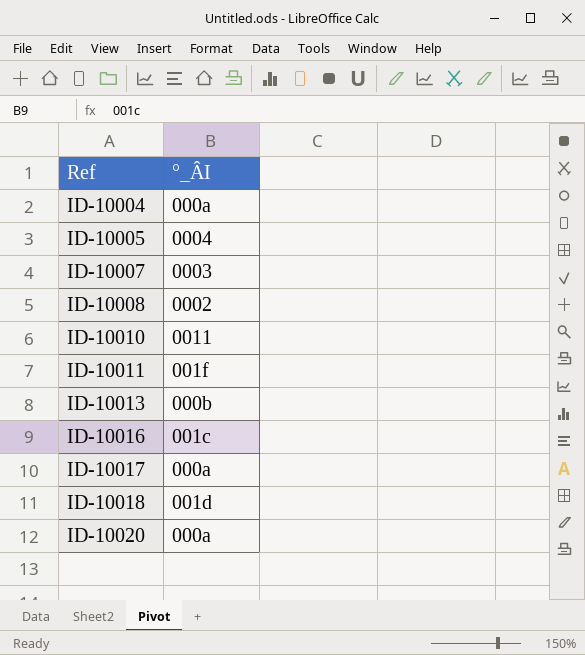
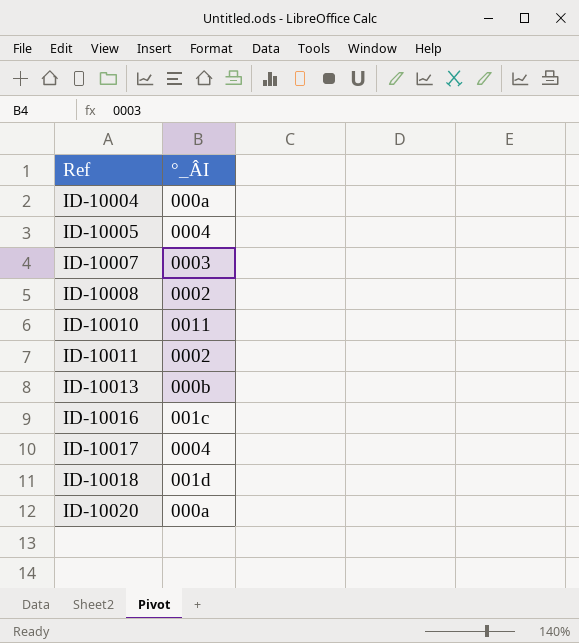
ID-10011 | °_ÂI: 001f -> 0002
ID-10017 | °_ÂI: 000a -> 0004

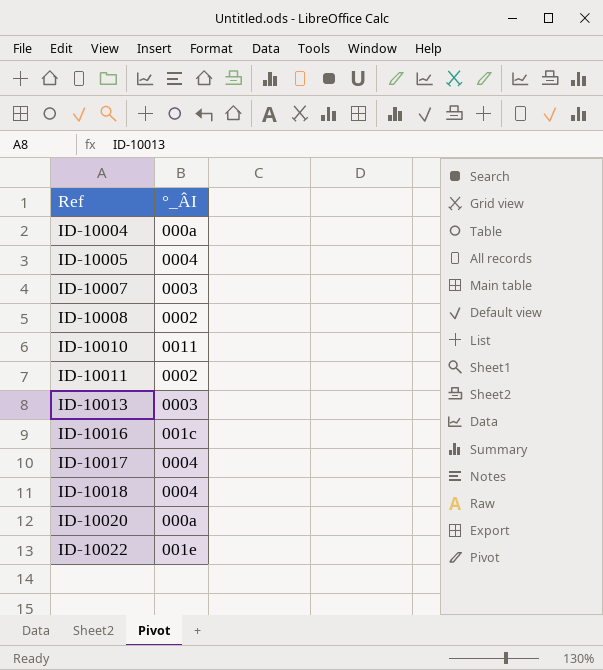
ID-10013 | °_ÂI: 000b -> 0003
ID-10018 | °_ÂI: 001d -> 0004
row ID-10022: none -> 001e

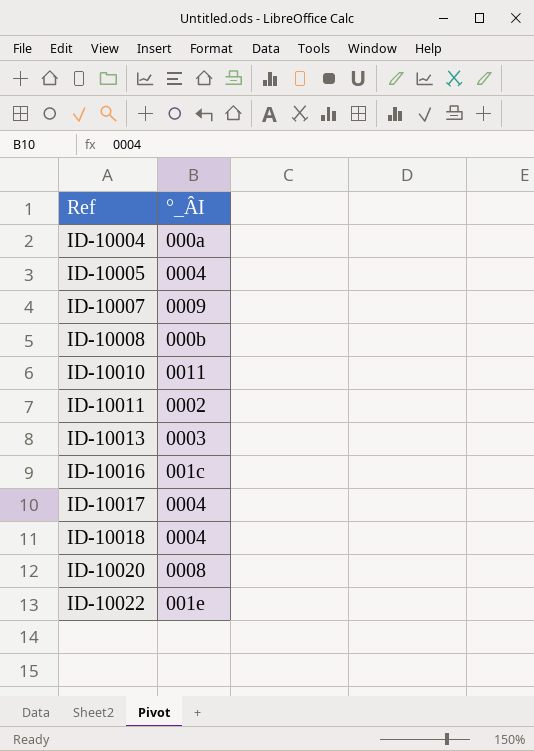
ID-10007 | °_ÂI: 0003 -> 0009
ID-10008 | °_ÂI: 0002 -> 000b
ID-10020 | °_ÂI: 000a -> 0008

